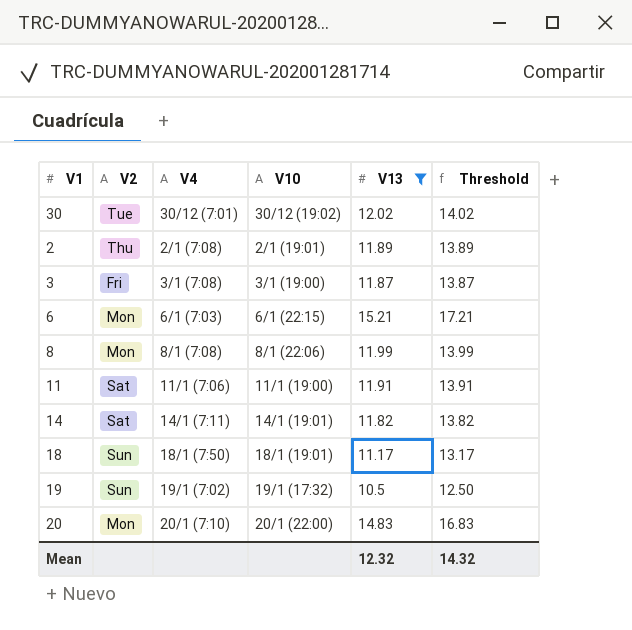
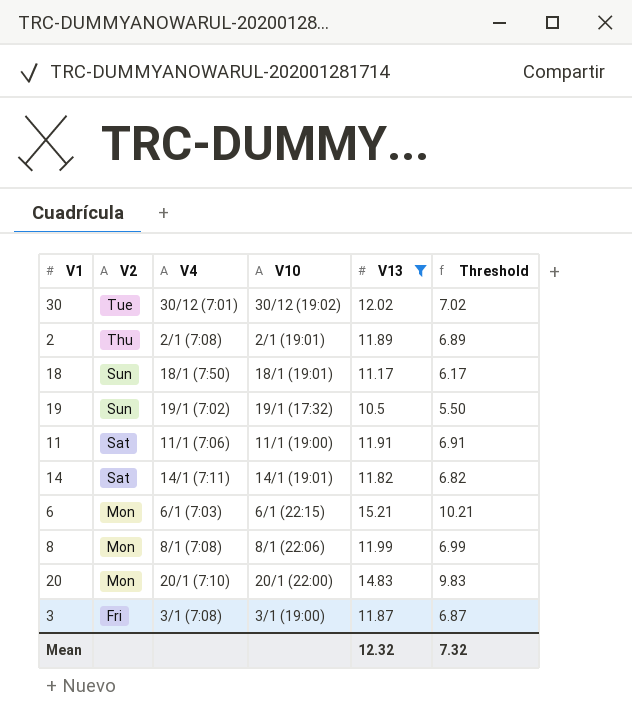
row order: none -> V2 descending
column Threshold | formula: [V13] + 2 -> [V13] - 5
Mean | Threshold: 14.32 -> 7.32

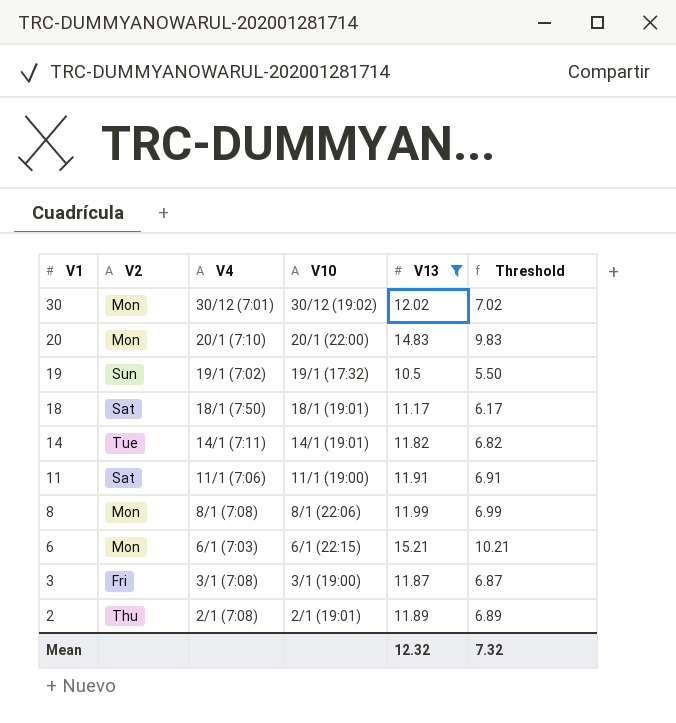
row order: V2 descending -> V1 descending
30 | V2: Tue -> Mon
18 | V2: Sun -> Sat
14 | V2: Sat -> Tue

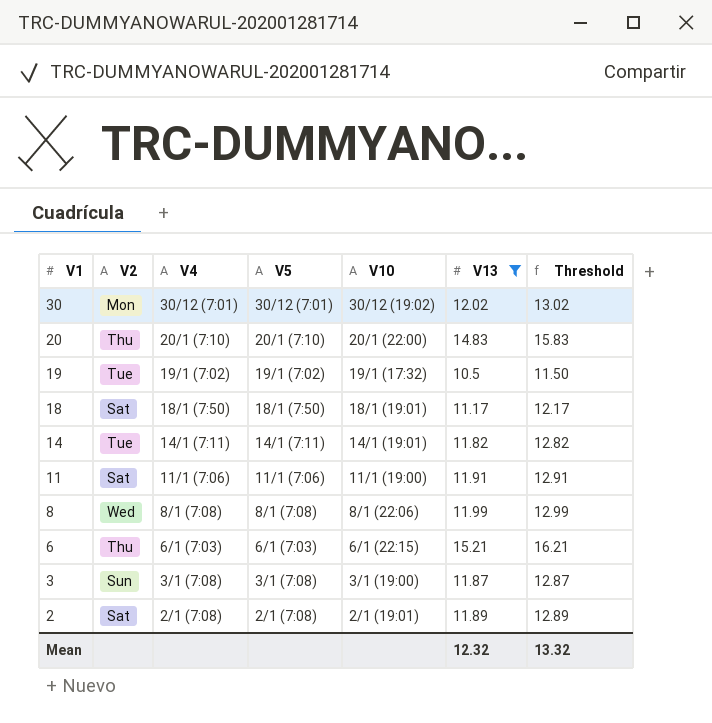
column V5 | position: none -> 4
column Threshold | formula: [V13] - 5 -> [V13] + 1
20 | V2: Mon -> Thu
19 | V2: Sun -> Tue
8 | V2: Mon -> Wed
6 | V2: Mon -> Thu
3 | V2: Fri -> Sun
2 | V2: Thu -> Sat
Mean | Threshold: 7.32 -> 13.32

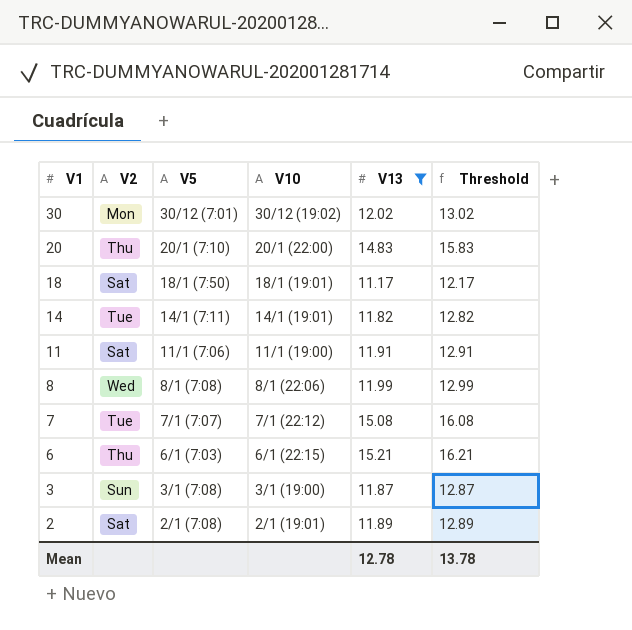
column V4 | position: 3 -> none
row 19: Tue | 19/1 (7:02) | 19/1 (7:02) | 19/1 (17:32) | 10.5 | 11.50 -> none
row 7: none -> Tue | 7/1 (7:07) | 7/1 (22:12) | 15.08 | 16.08
Mean | V13: 12.32 -> 12.78
Mean | Threshold: 13.32 -> 13.78

